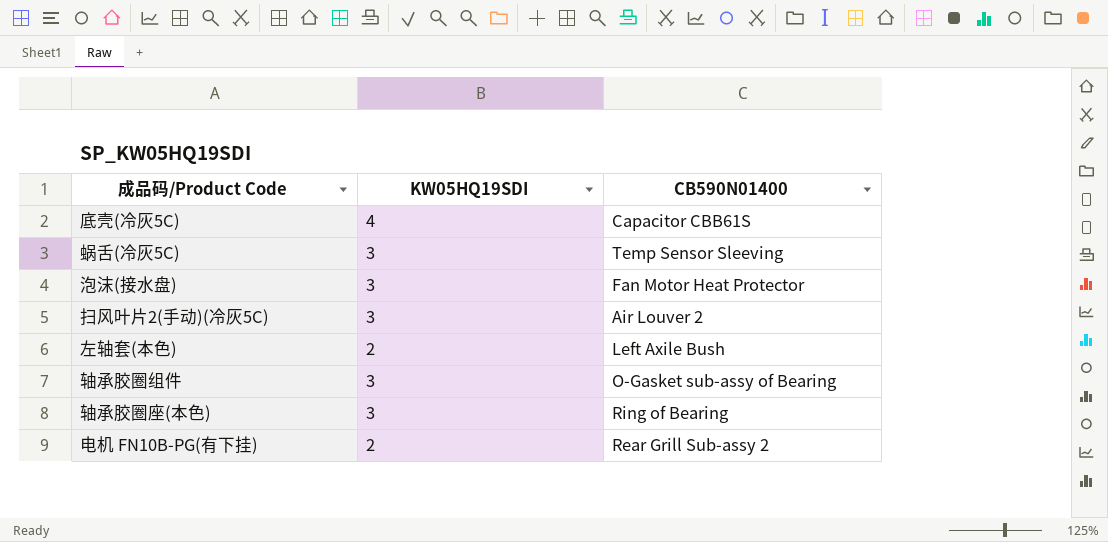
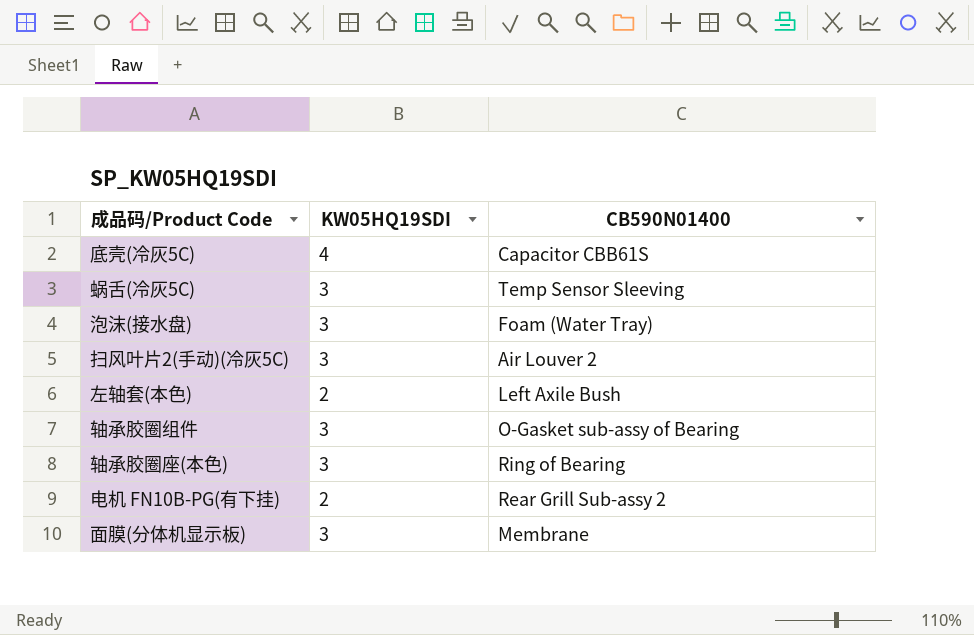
泡沫(接水盘) | CB590N01400: Fan Motor Heat Protector -> Foam (Water Tray)
row 面膜(分体机显示板): none -> 3 | Membrane

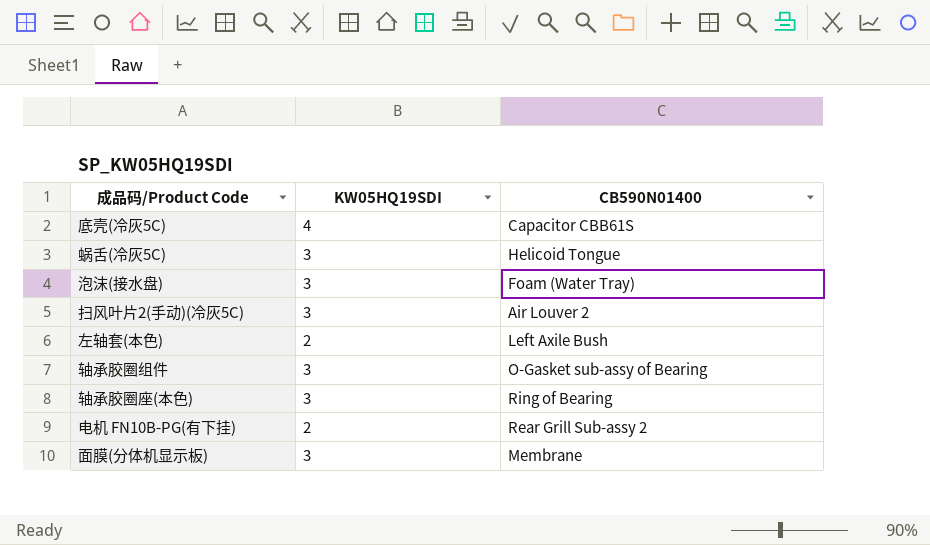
蜗舌(冷灰5C) | CB590N01400: Temp Sensor Sleeving -> Helicoid Tongue

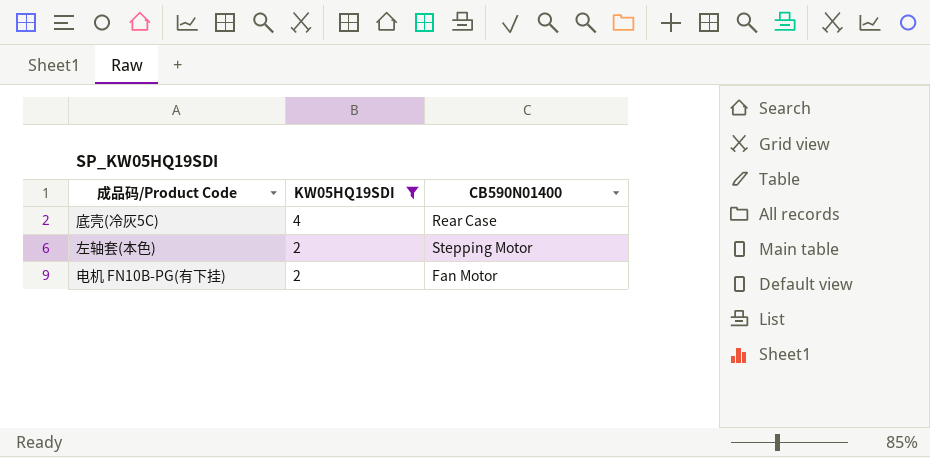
filter: none -> KW05HQ19SDI != 3
底壳(冷灰5C) | CB590N01400: Capacitor CBB61S -> Rear Case
左轴套(本色) | CB590N01400: Left Axile Bush -> Stepping Motor
电机 FN10B-PG(有下挂) | CB590N01400: Rear Grill Sub-assy 2 -> Fan Motor

